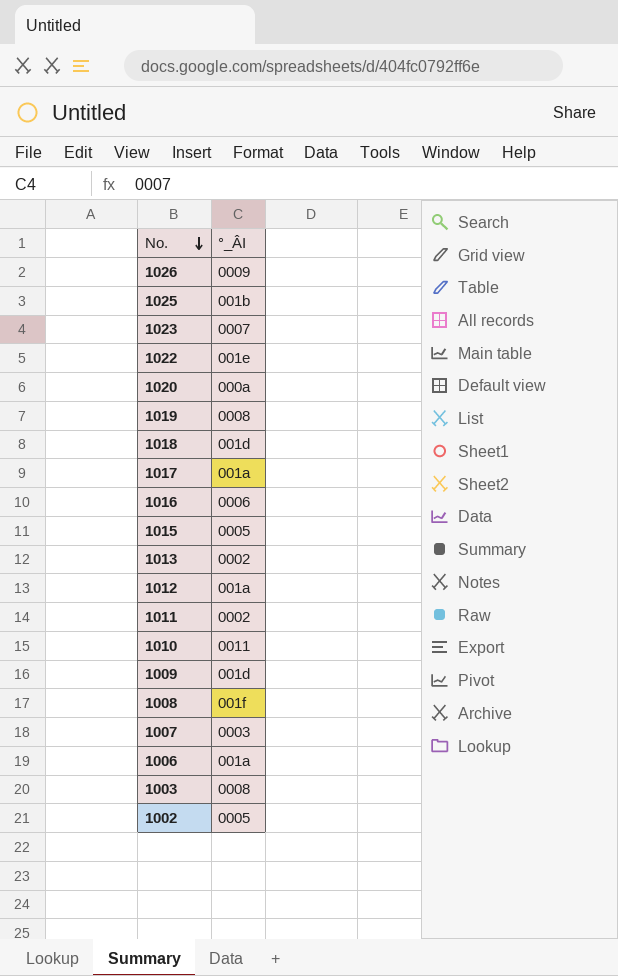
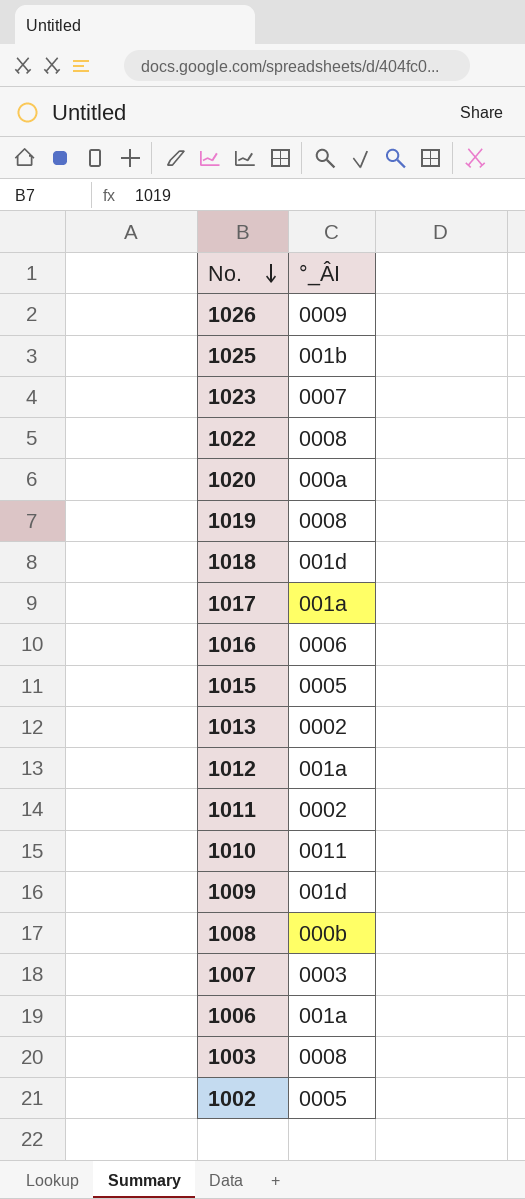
1022 | °_ÂI: 001e -> 0008
1008 | °_ÂI: 001f -> 000b

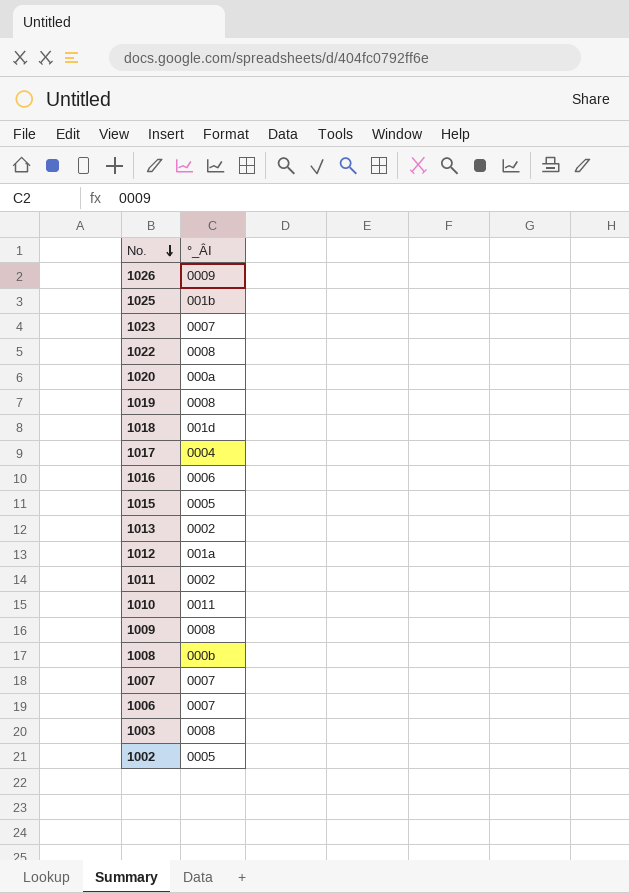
1017 | °_ÂI: 001a -> 0004
1009 | °_ÂI: 001d -> 0008
1007 | °_ÂI: 0003 -> 0007
1006 | °_ÂI: 001a -> 0007

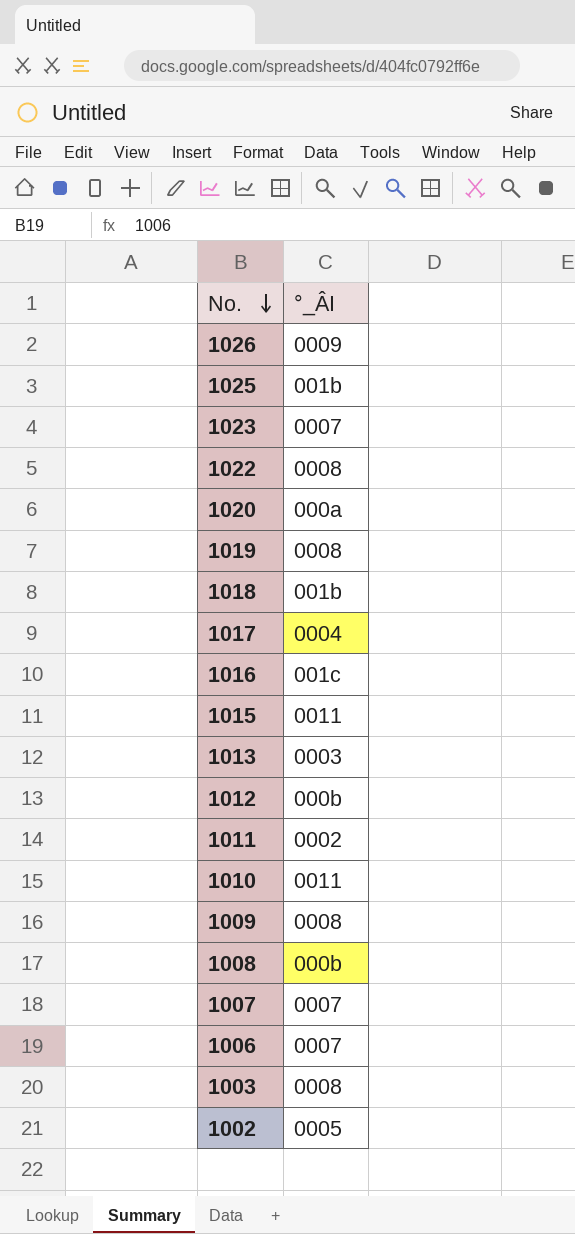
1018 | °_ÂI: 001d -> 001b
1016 | °_ÂI: 0006 -> 001c
1015 | °_ÂI: 0005 -> 0011
1013 | °_ÂI: 0002 -> 0003
1012 | °_ÂI: 001a -> 000b

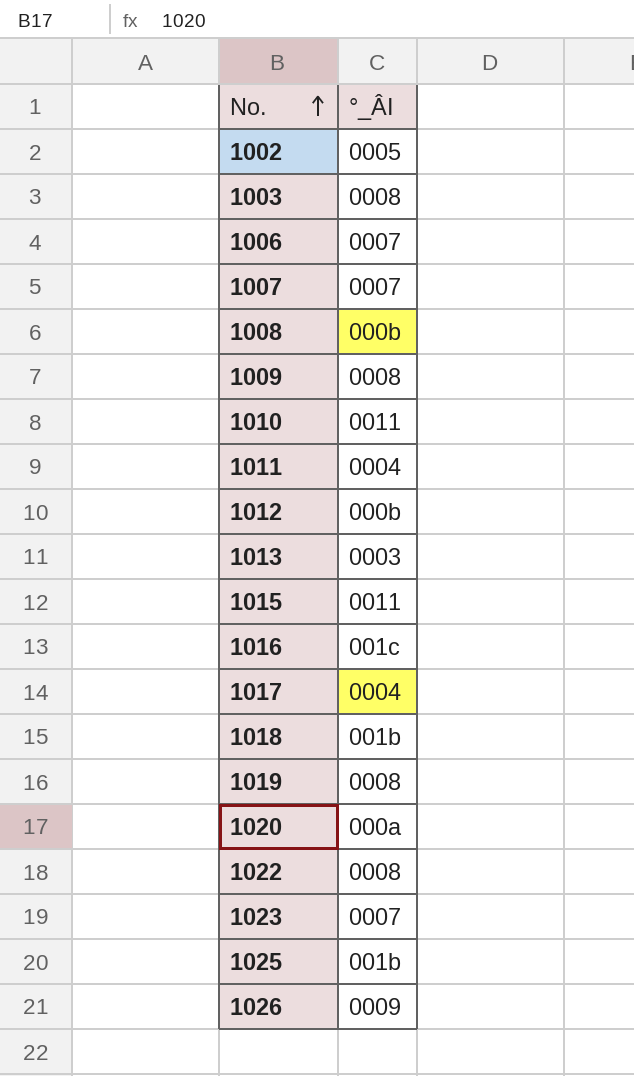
row order: No. descending -> No. ascending
1011 | °_ÂI: 0002 -> 0004

